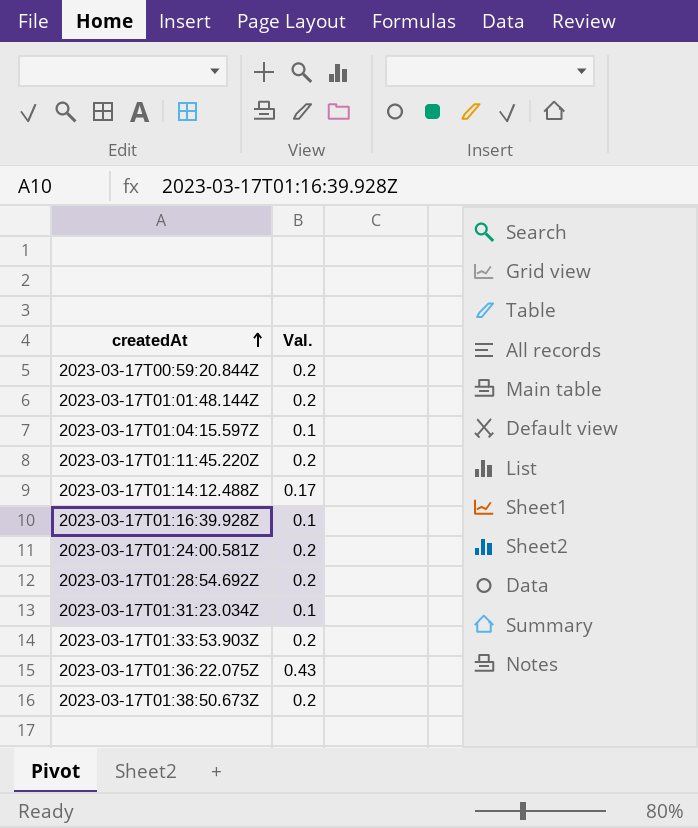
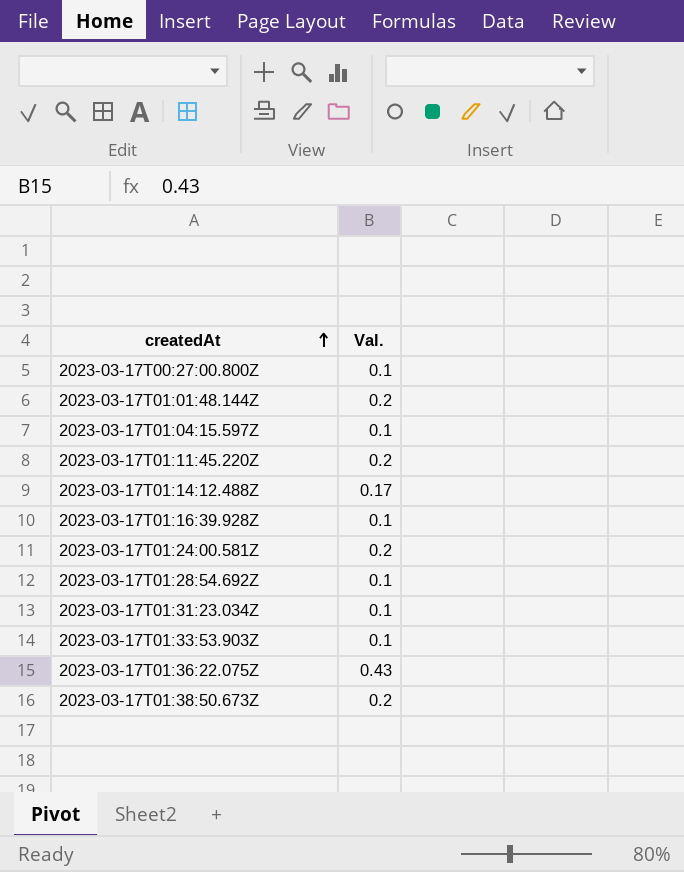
row 2023-03-17T00:59:20.844Z: 0.2 -> none
row 2023-03-17T00:27:00.800Z: none -> 0.1
2023-03-17T01:28:54.692Z | Val.: 0.2 -> 0.1
2023-03-17T01:33:53.903Z | Val.: 0.2 -> 0.1

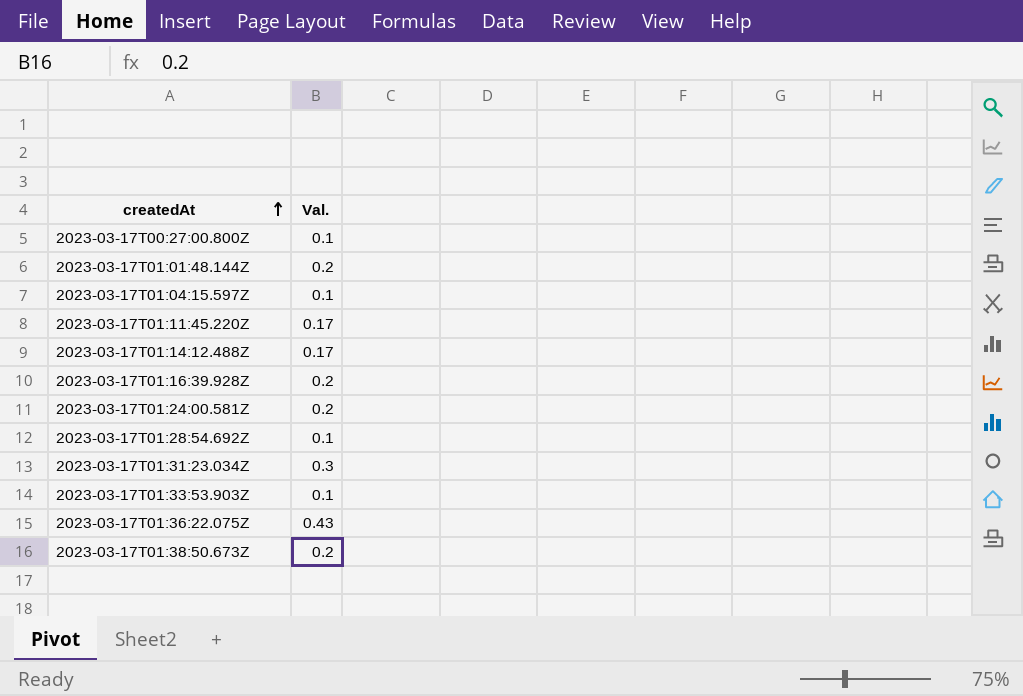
2023-03-17T01:11:45.220Z | Val.: 0.2 -> 0.17
2023-03-17T01:16:39.928Z | Val.: 0.1 -> 0.2
2023-03-17T01:31:23.034Z | Val.: 0.1 -> 0.3

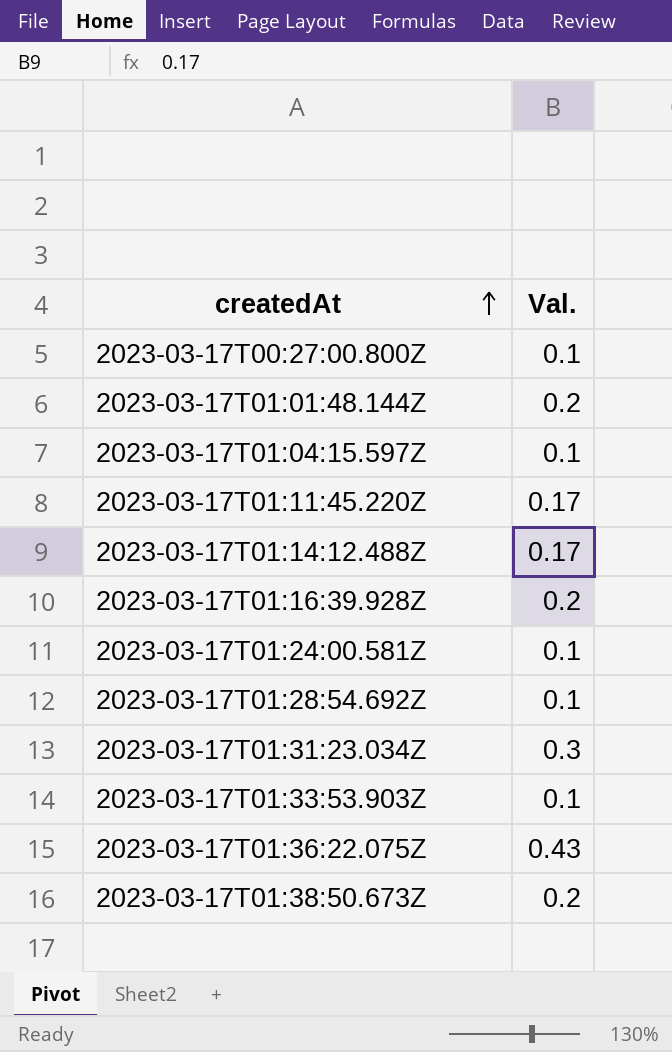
2023-03-17T01:24:00.581Z | Val.: 0.2 -> 0.1

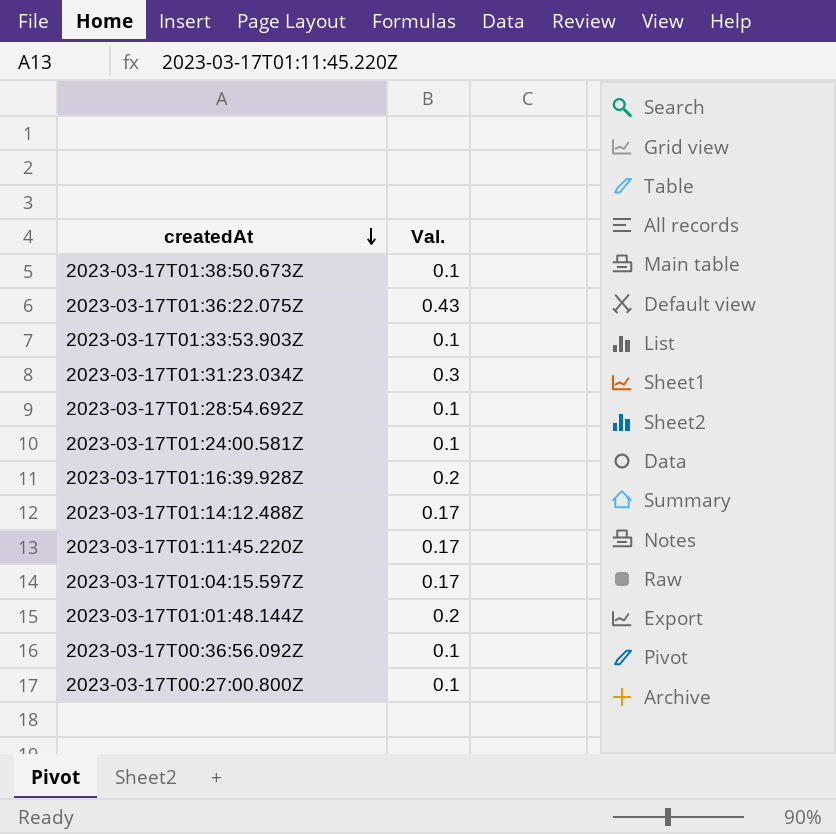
row order: createdAt ascending -> createdAt descending
2023-03-17T01:38:50.673Z | Val.: 0.2 -> 0.1
2023-03-17T01:04:15.597Z | Val.: 0.1 -> 0.17
row 2023-03-17T00:36:56.092Z: none -> 0.1

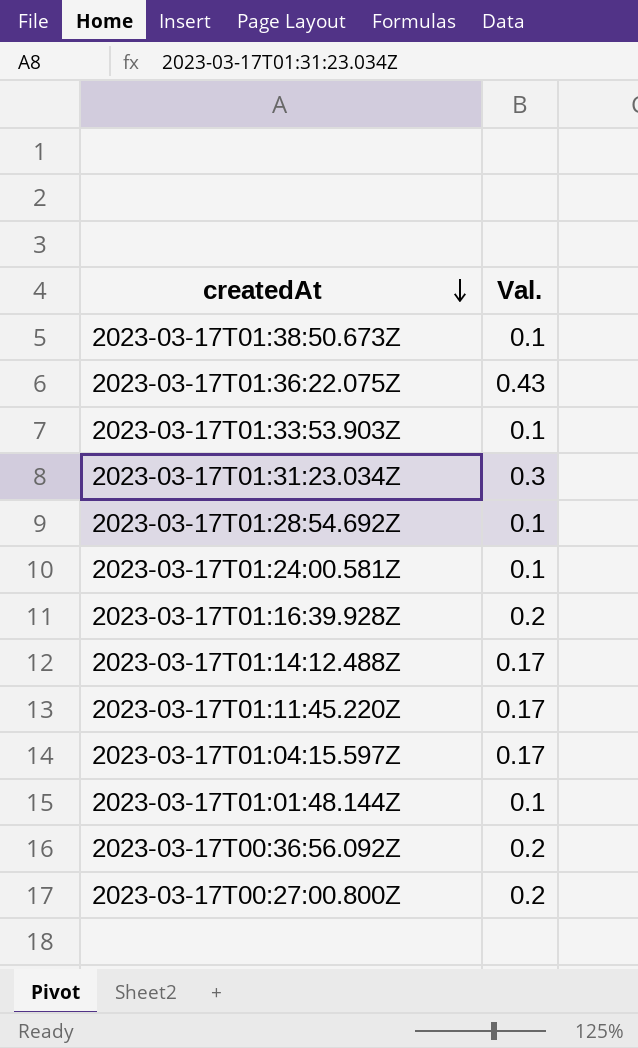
2023-03-17T01:01:48.144Z | Val.: 0.2 -> 0.1
2023-03-17T00:36:56.092Z | Val.: 0.1 -> 0.2
2023-03-17T00:27:00.800Z | Val.: 0.1 -> 0.2

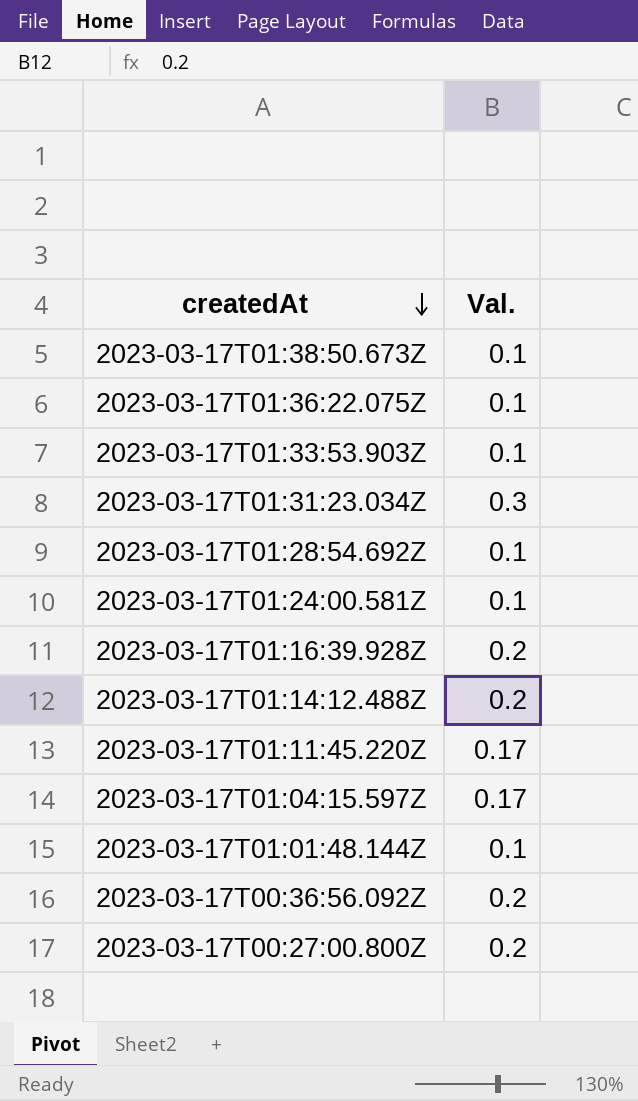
2023-03-17T01:36:22.075Z | Val.: 0.43 -> 0.1
2023-03-17T01:14:12.488Z | Val.: 0.17 -> 0.2

